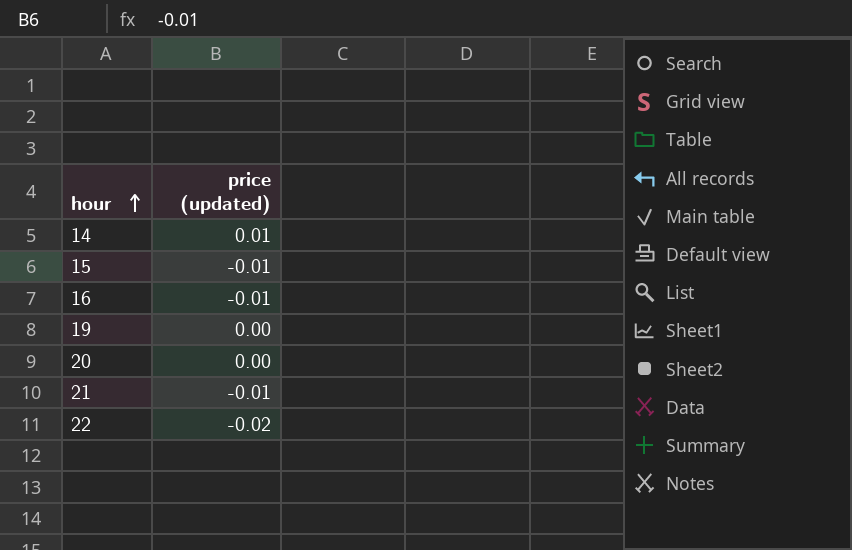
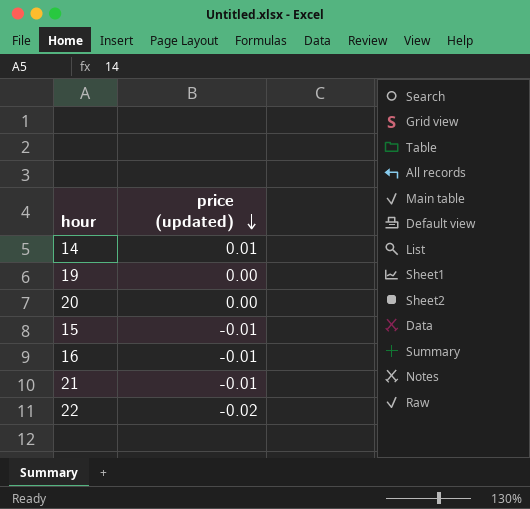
row order: hour ascending -> price (updated) descending

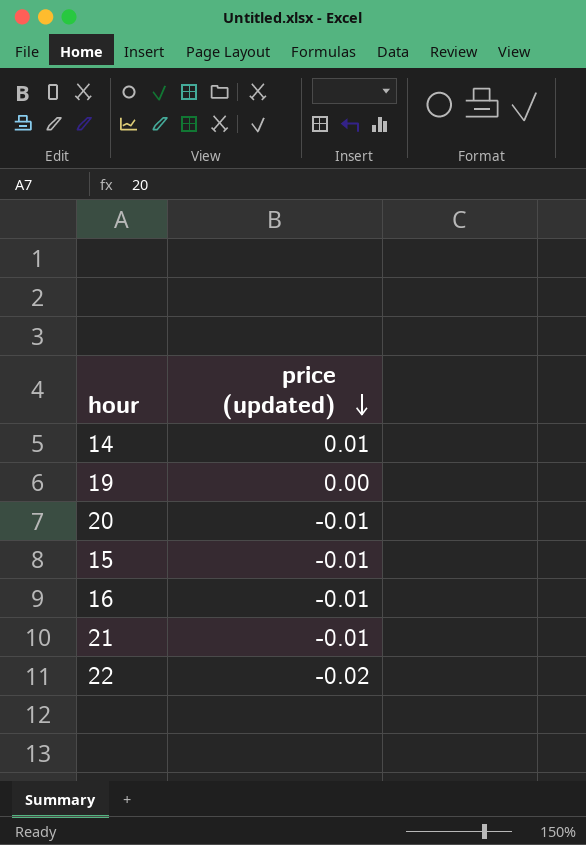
20 | price (updated): 0.00 -> -0.01

